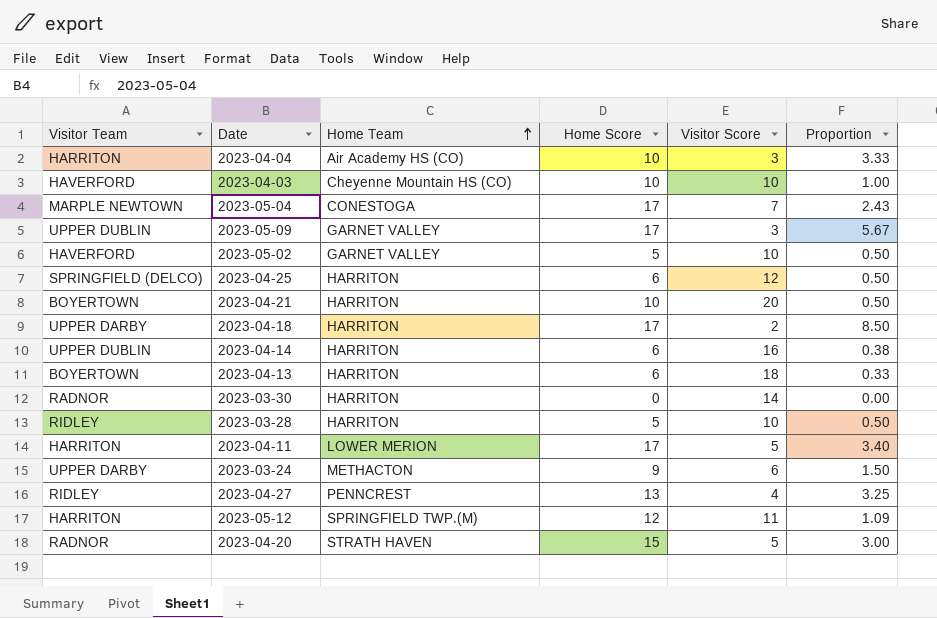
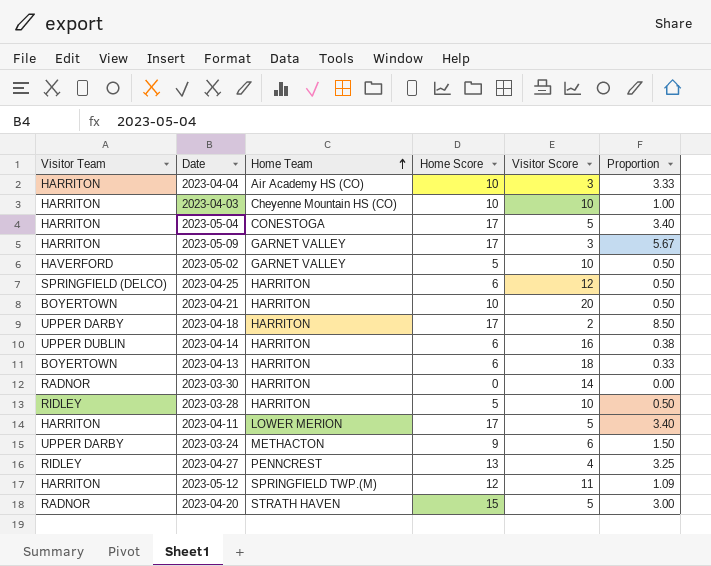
2023-04-03 | Visitor Team: HAVERFORD -> HARRITON
2023-05-04 | Visitor Team: MARPLE NEWTOWN -> HARRITON
2023-05-04 | Visitor Score: 7 -> 5
2023-05-04 | Proportion: 2.43 -> 3.40
2023-05-09 | Visitor Team: UPPER DUBLIN -> HARRITON

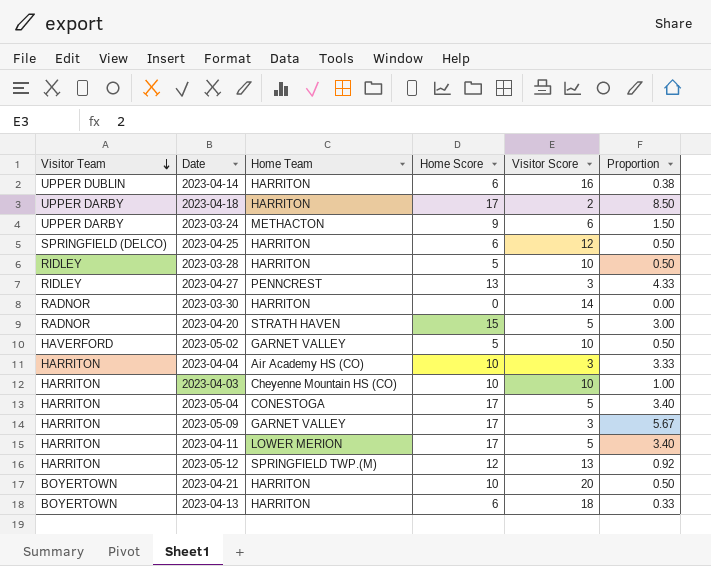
row order: Home Team ascending -> Visitor Team descending
2023-04-27 | Visitor Score: 4 -> 3
2023-04-27 | Proportion: 3.25 -> 4.33
2023-05-12 | Visitor Score: 11 -> 13
2023-05-12 | Proportion: 1.09 -> 0.92

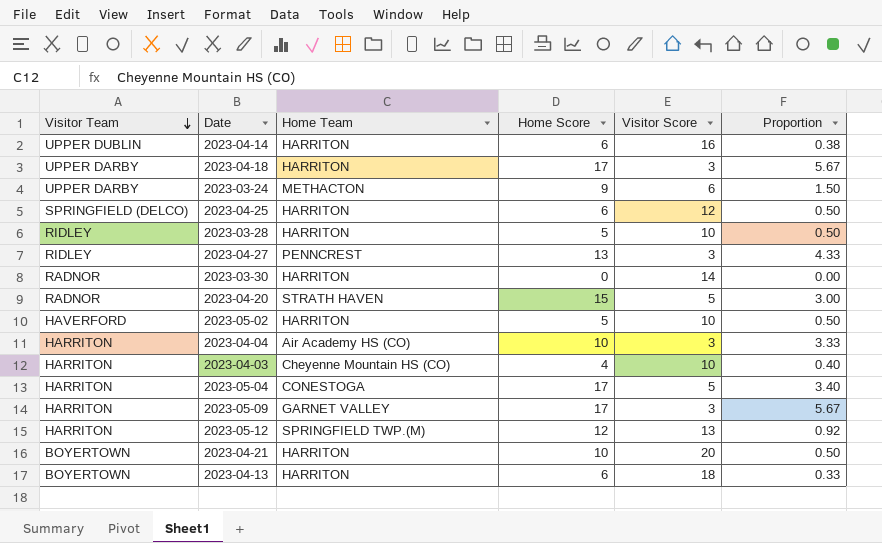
row 2023-04-11: HARRITON | LOWER MERION | 17 | 5 | 3.40 -> none
2023-04-18 | Visitor Score: 2 -> 3
2023-04-18 | Proportion: 8.50 -> 5.67
2023-05-02 | Home Team: GARNET VALLEY -> HARRITON
2023-04-03 | Home Score: 10 -> 4
2023-04-03 | Proportion: 1.00 -> 0.40

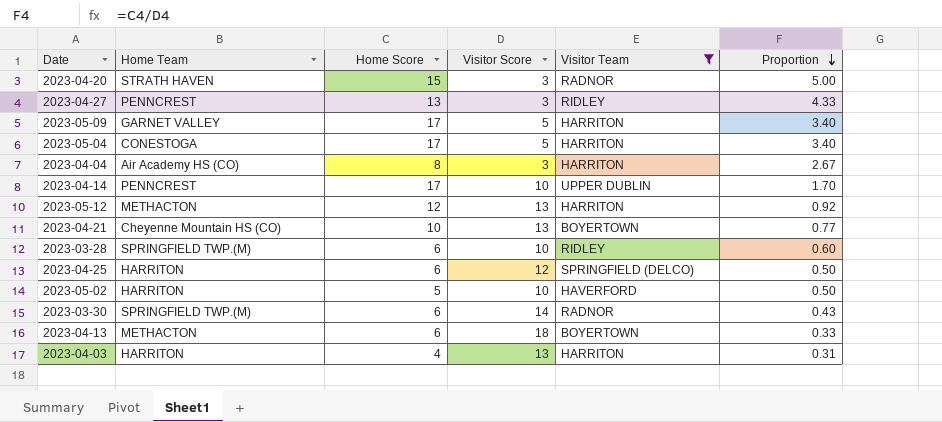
filter: none -> Visitor Team != UPPER DARBY
row order: Visitor Team descending -> Proportion descending
column Visitor Team | position: 1 -> 5
2023-04-20 | Visitor Score: 5 -> 3
2023-04-20 | Proportion: 3.00 -> 5.00
2023-05-09 | Visitor Score: 3 -> 5
2023-05-09 | Proportion: 5.67 -> 3.40
2023-04-04 | Home Score: 10 -> 8
2023-04-04 | Proportion: 3.33 -> 2.67
2023-04-14 | Home Team: HARRITON -> PENNCREST
2023-04-14 | Home Score: 6 -> 17
2023-04-14 | Visitor Score: 16 -> 10
2023-04-14 | Proportion: 0.38 -> 1.70
2023-05-12 | Home Team: SPRINGFIELD TWP.(M) -> METHACTON
2023-04-21 | Home Team: HARRITON -> Cheyenne Mountain HS (CO)
2023-04-21 | Visitor Score: 20 -> 13
2023-04-21 | Proportion: 0.50 -> 0.77
2023-03-28 | Home Team: HARRITON -> SPRINGFIELD TWP.(M)
2023-03-28 | Home Score: 5 -> 6
2023-03-28 | Proportion: 0.50 -> 0.60
2023-03-30 | Home Team: HARRITON -> SPRINGFIELD TWP.(M)
2023-03-30 | Home Score: 0 -> 6
2023-03-30 | Proportion: 0.00 -> 0.43
2023-04-13 | Home Team: HARRITON -> METHACTON
2023-04-03 | Home Team: Cheyenne Mountain HS (CO) -> HARRITON
2023-04-03 | Visitor Score: 10 -> 13
2023-04-03 | Proportion: 0.40 -> 0.31

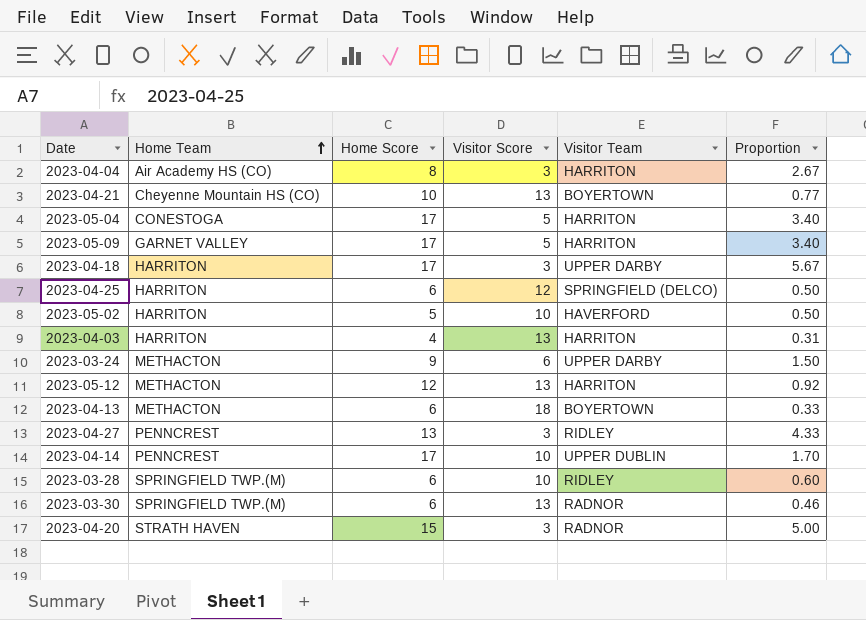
filter: Visitor Team != UPPER DARBY -> none
row order: Proportion descending -> Home Team ascending
2023-03-30 | Visitor Score: 14 -> 13
2023-03-30 | Proportion: 0.43 -> 0.46

